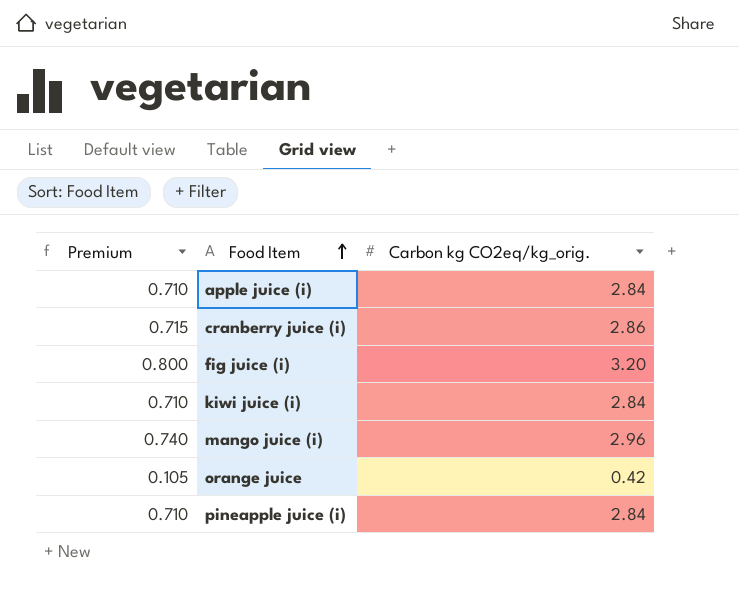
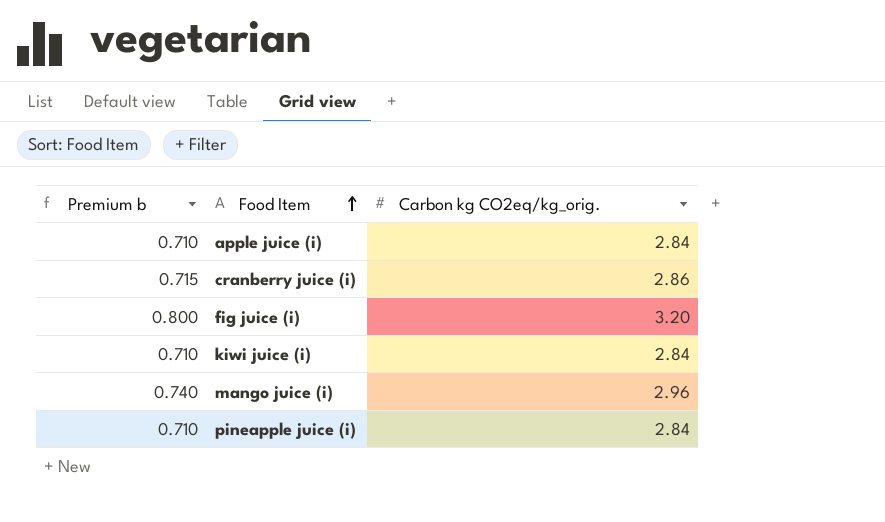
column name: Premium -> Premium b
row orange juice: 0.105 | 0.42 -> none

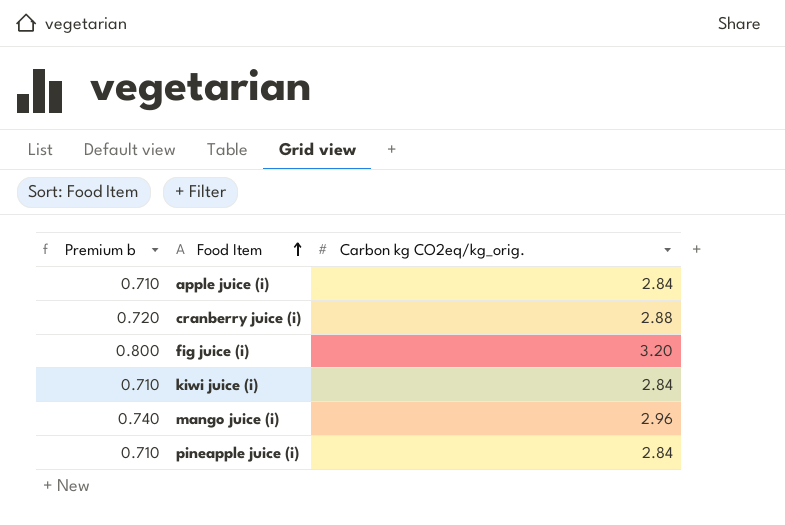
cranberry juice (i) | Premium b: 0.715 -> 0.720
cranberry juice (i) | Carbon kg CO2eq/kg_orig.: 2.86 -> 2.88

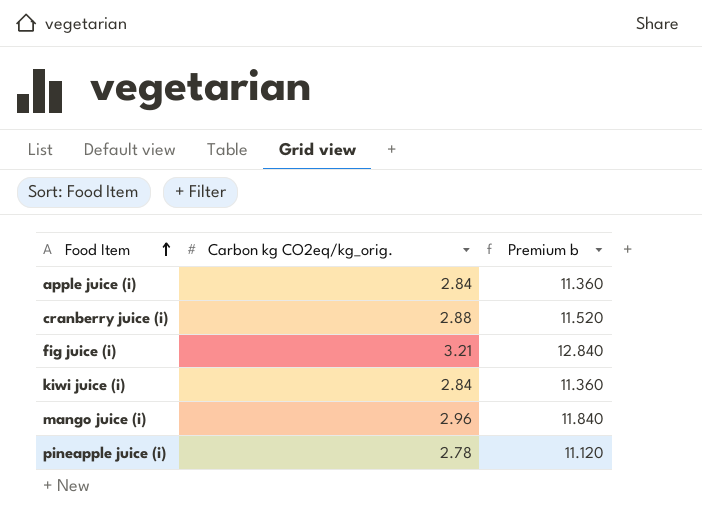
column Premium b | formula: [Carbon kg CO2eq/kg_orig.] * 0.25 -> [Carbon kg CO2eq/kg_orig.] * 4
column Premium b | position: 1 -> 3
fig juice (i) | Carbon kg CO2eq/kg_orig.: 3.20 -> 3.21
pineapple juice (i) | Carbon kg CO2eq/kg_orig.: 2.84 -> 2.78

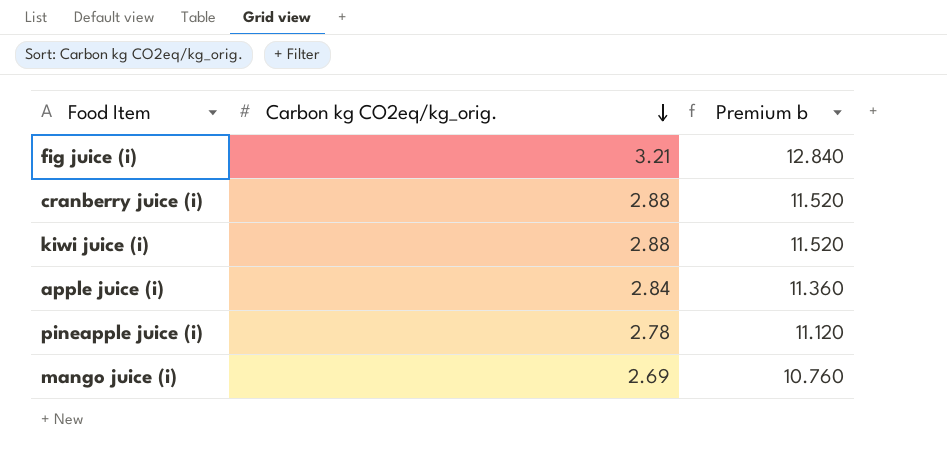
row order: Food Item ascending -> Carbon kg CO2eq/kg_orig. descending
kiwi juice (i) | Carbon kg CO2eq/kg_orig.: 2.84 -> 2.88
kiwi juice (i) | Premium b: 11.360 -> 11.520
mango juice (i) | Carbon kg CO2eq/kg_orig.: 2.96 -> 2.69
mango juice (i) | Premium b: 11.840 -> 10.760

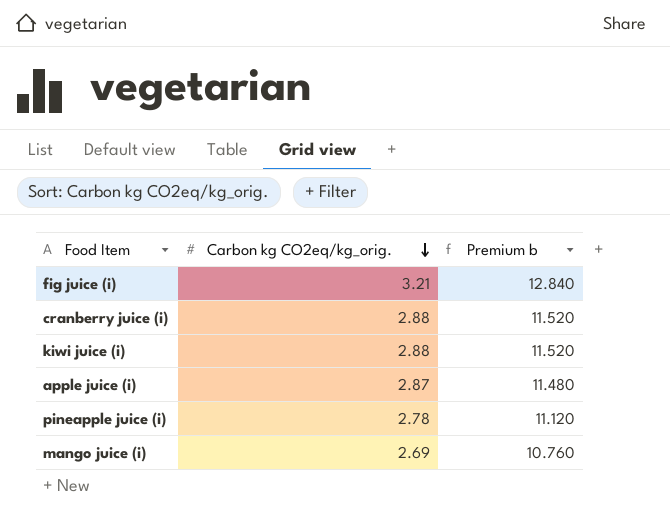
apple juice (i) | Carbon kg CO2eq/kg_orig.: 2.84 -> 2.87
apple juice (i) | Premium b: 11.360 -> 11.480

